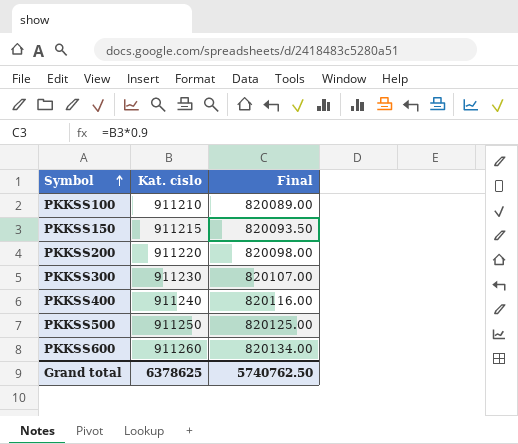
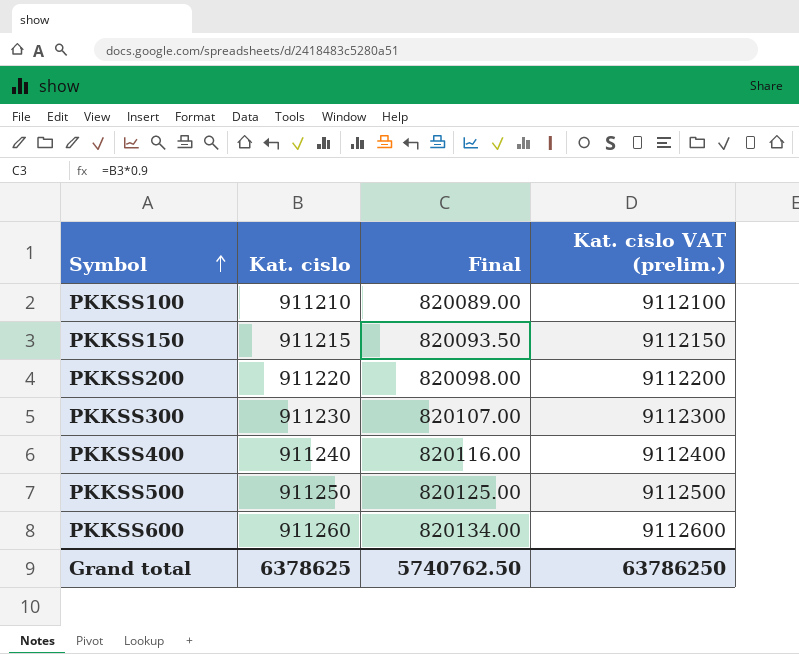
column Kat. cislo VAT (prelim.) | formula: none -> [Kat. cislo] * 10

